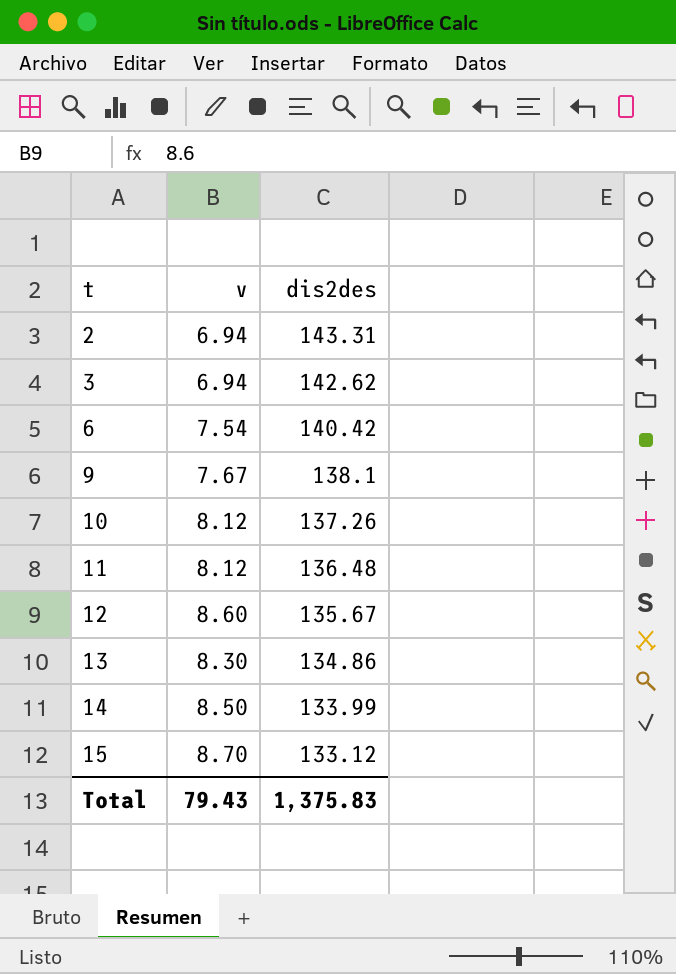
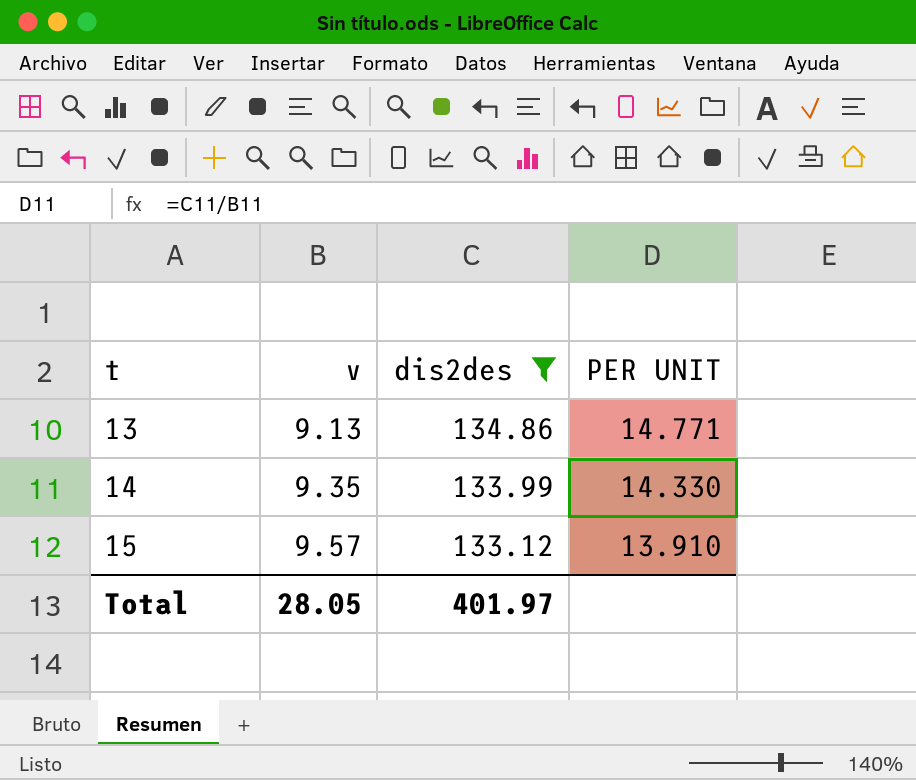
filter: none -> dis2des <= 134.86
column PER UNIT | formula: none -> [dis2des] / [v]
13 | v: 8.30 -> 9.13
14 | v: 8.50 -> 9.35
15 | v: 8.70 -> 9.57
Total | v: 79.43 -> 28.05
Total | dis2des: 1,375.83 -> 401.97

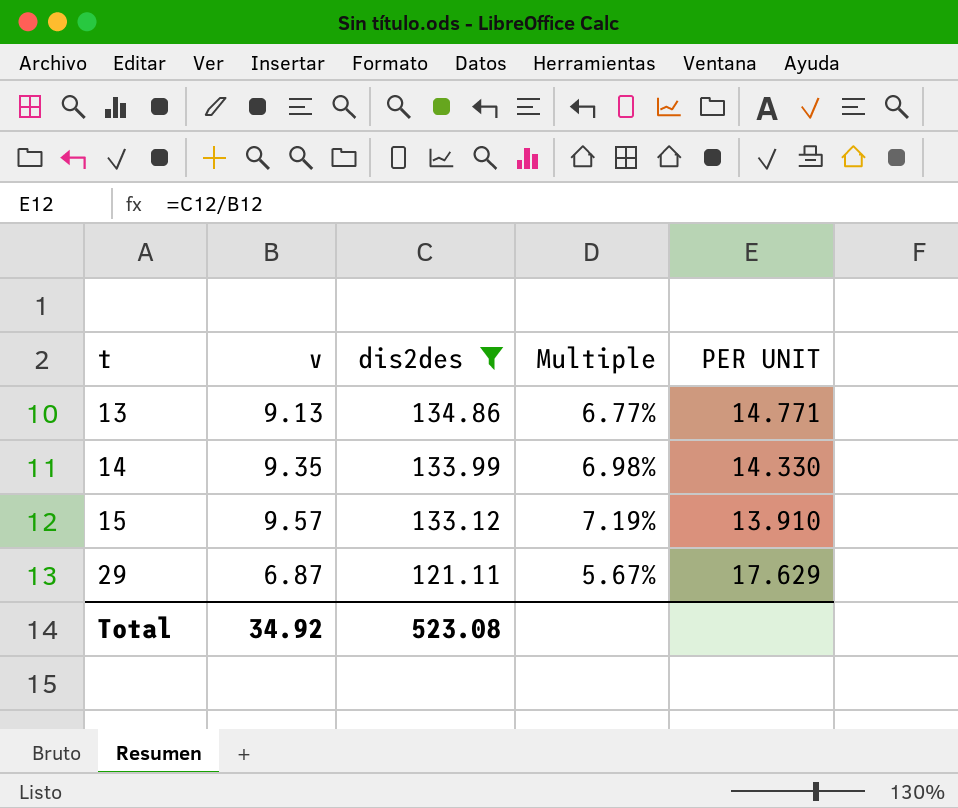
column Multiple | formula: none -> [v] / [dis2des]
row 29: none -> 6.87 | 121.11 | 5.67% | 17.629
Total | v: 28.05 -> 34.92
Total | dis2des: 401.97 -> 523.08

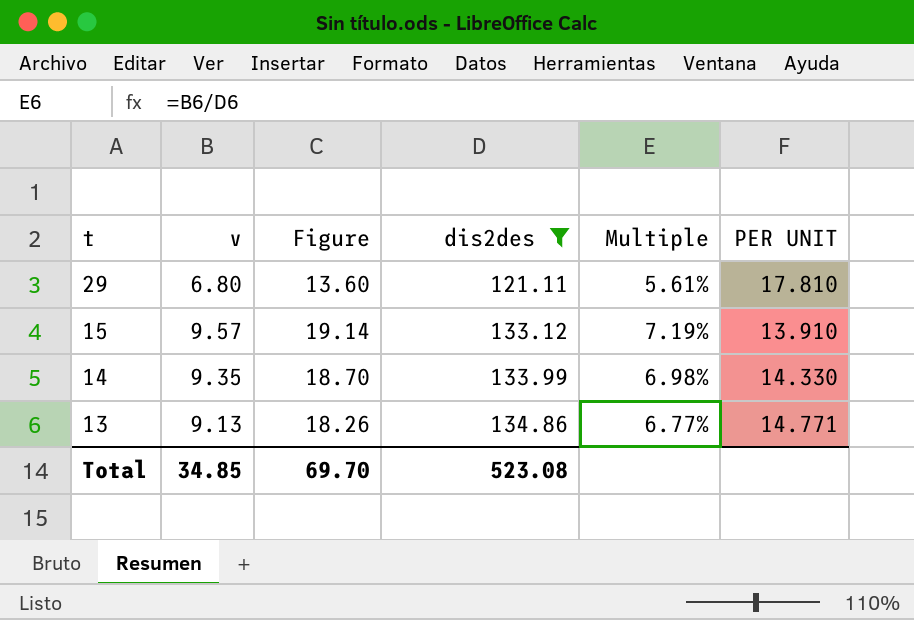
row order: t ascending -> t descending
column Figure | formula: none -> [v] * 2
29 | v: 6.87 -> 6.80
29 | Multiple: 5.67% -> 5.61%
29 | PER UNIT: 17.629 -> 17.810
Total | v: 34.92 -> 34.85

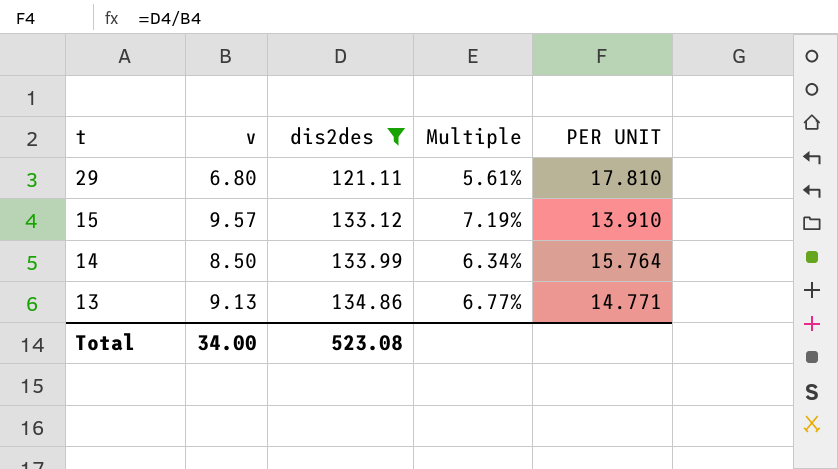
column Figure | formula: [v] * 2 -> none
14 | v: 9.35 -> 8.50
14 | Multiple: 6.98% -> 6.34%
14 | PER UNIT: 14.330 -> 15.764
Total | v: 34.85 -> 34.00

